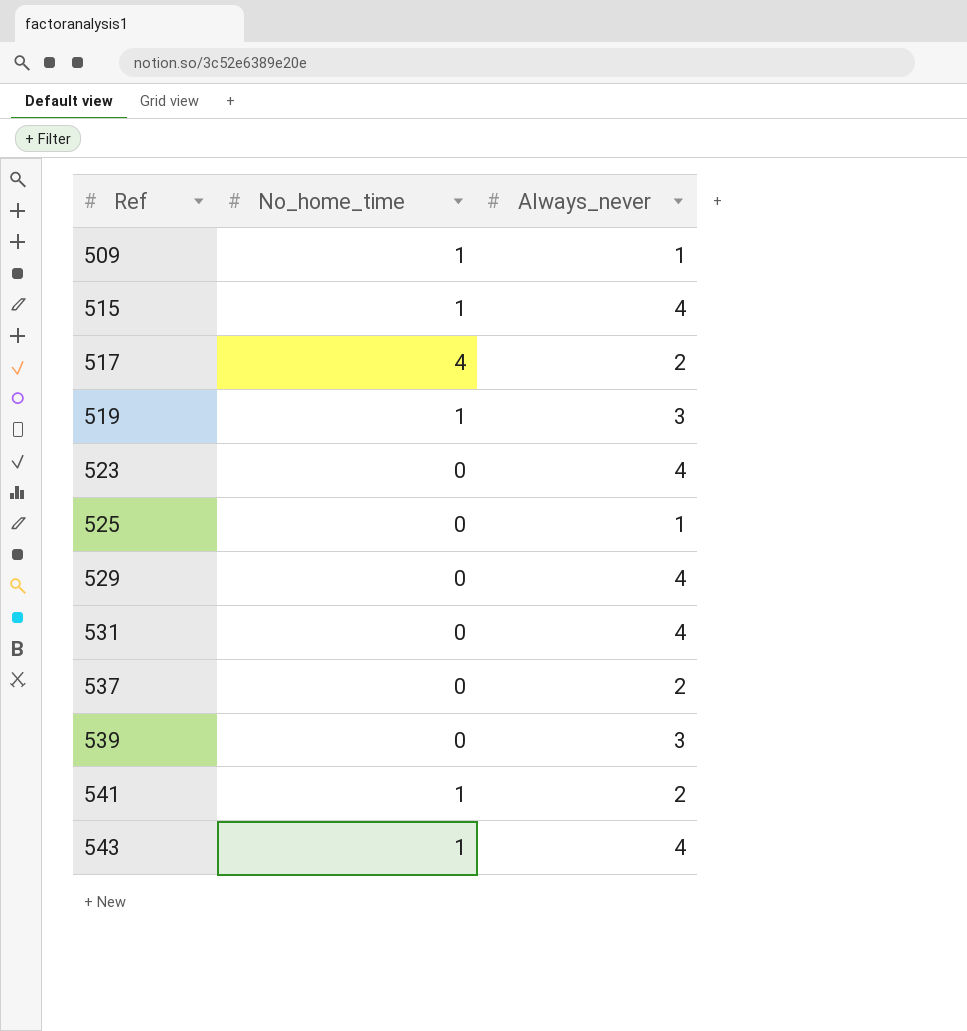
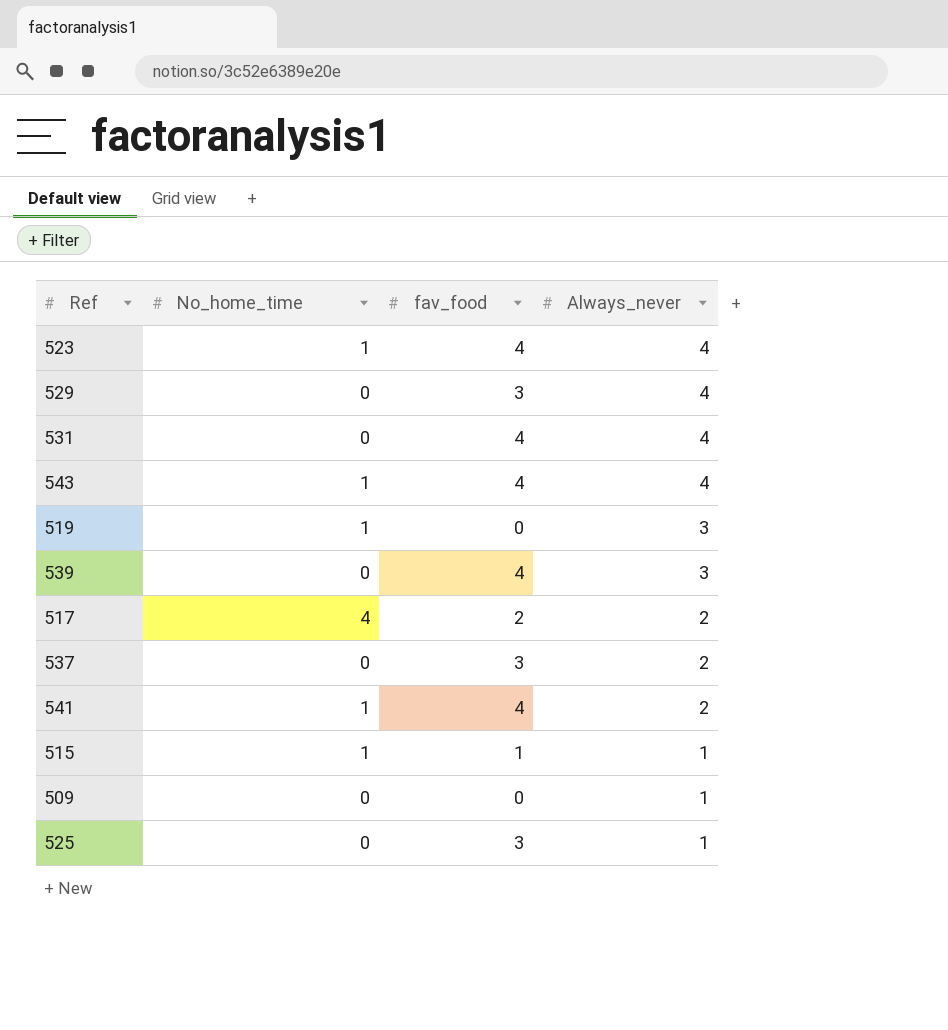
row order: Ref ascending -> Always_never descending
column fav_food | position: none -> 3
523 | No_home_time: 0 -> 1
515 | Always_never: 4 -> 1
509 | No_home_time: 1 -> 0

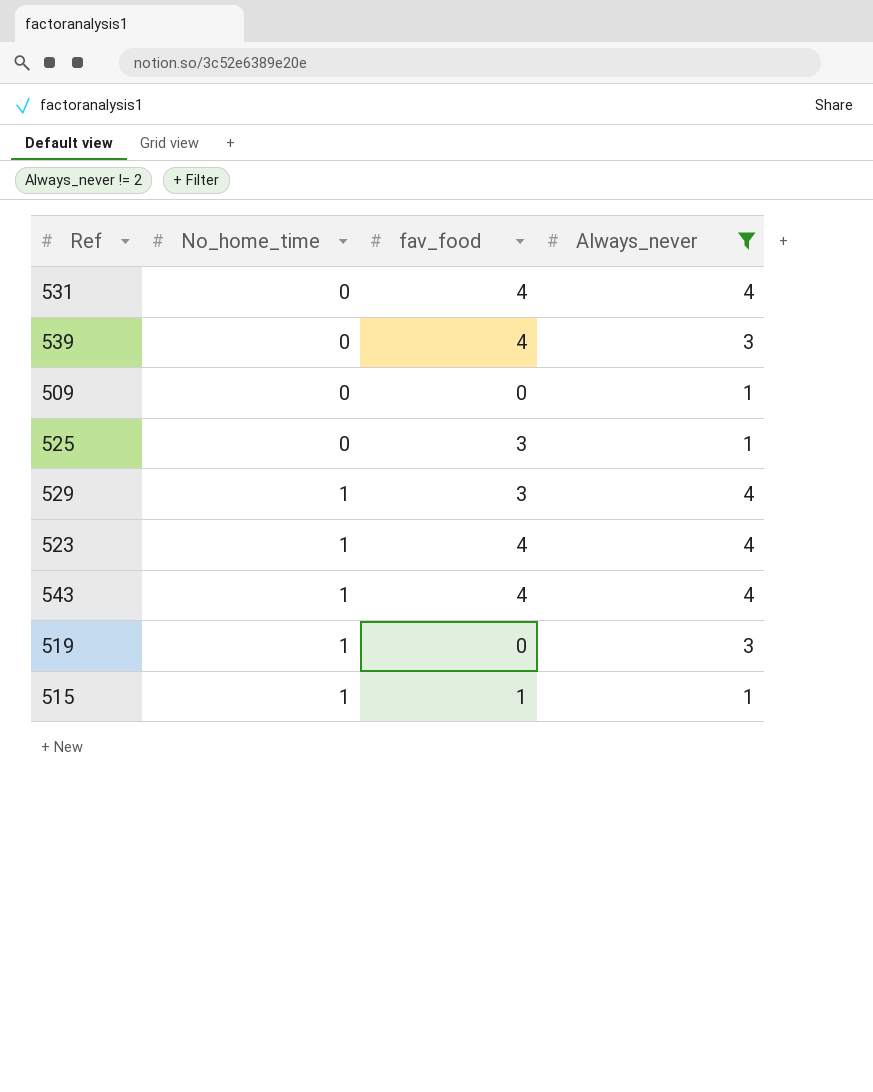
filter: none -> Always_never != 2
row order: Always_never descending -> No_home_time ascending
529 | No_home_time: 0 -> 1

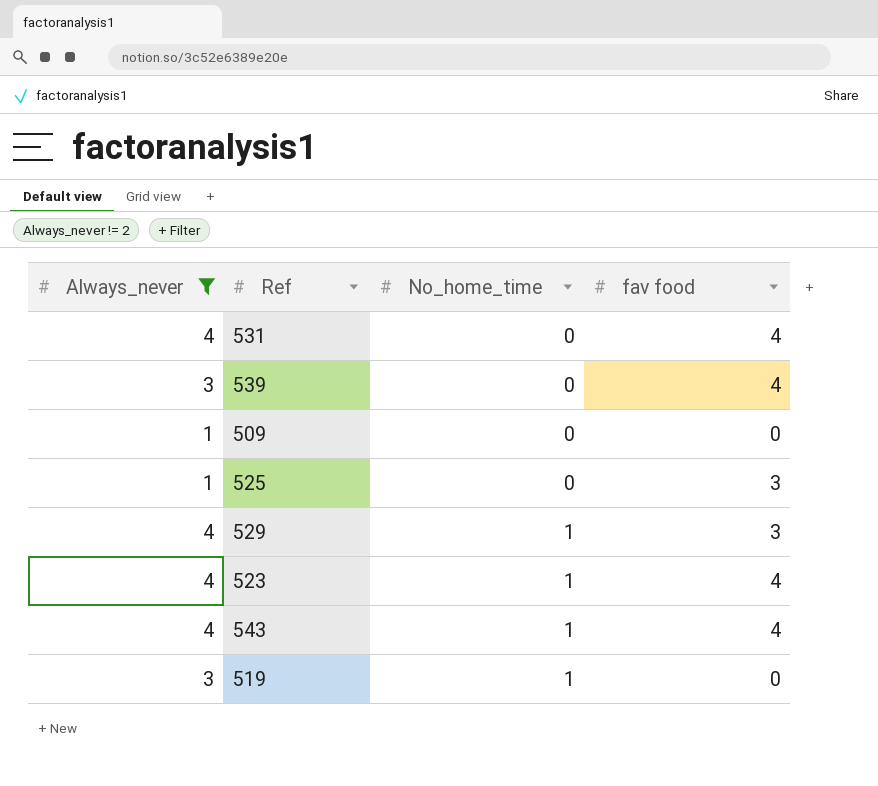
column Always_never | position: 4 -> 1
column name: fav_food -> fav food
row 515: 1 | 1 | 1 -> none

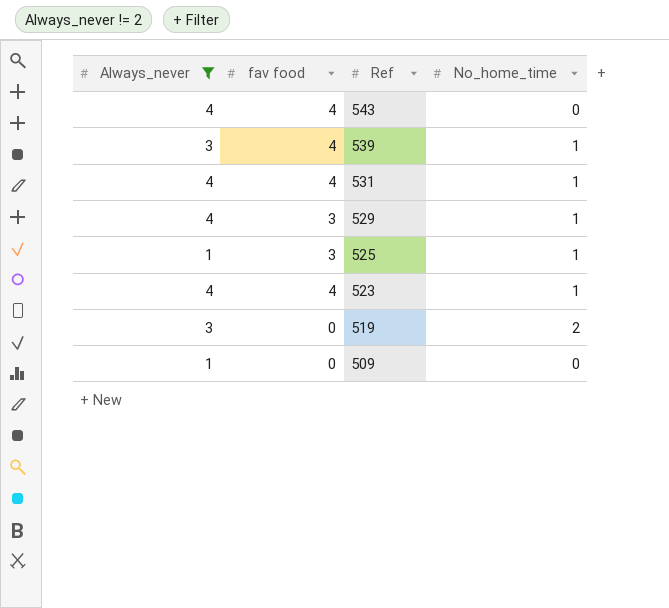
row order: No_home_time ascending -> Ref descending
column fav food | position: 4 -> 2
543 | No_home_time: 1 -> 0
539 | No_home_time: 0 -> 1
531 | No_home_time: 0 -> 1
525 | No_home_time: 0 -> 1
519 | No_home_time: 1 -> 2

